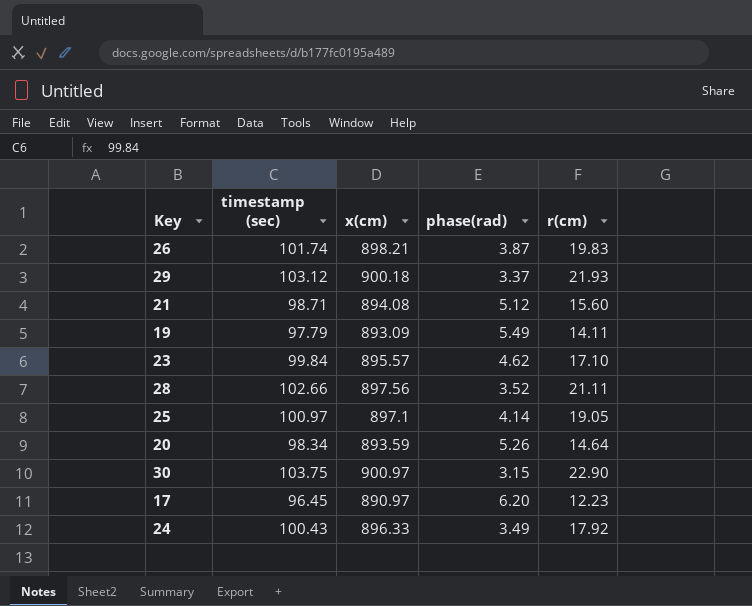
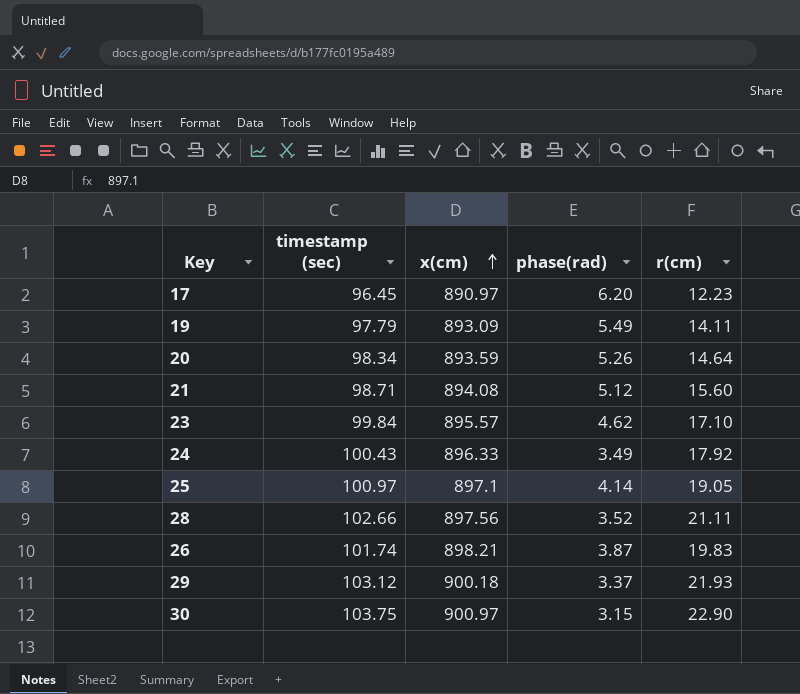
row order: none -> x(cm) ascending

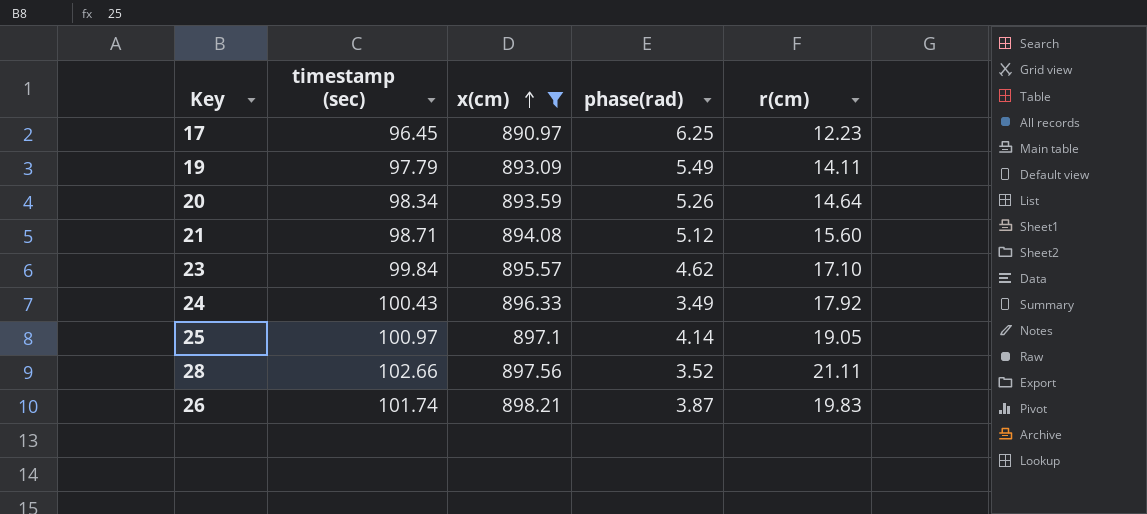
filter: none -> x(cm) <= 898.21
17 | phase(rad): 6.20 -> 6.25

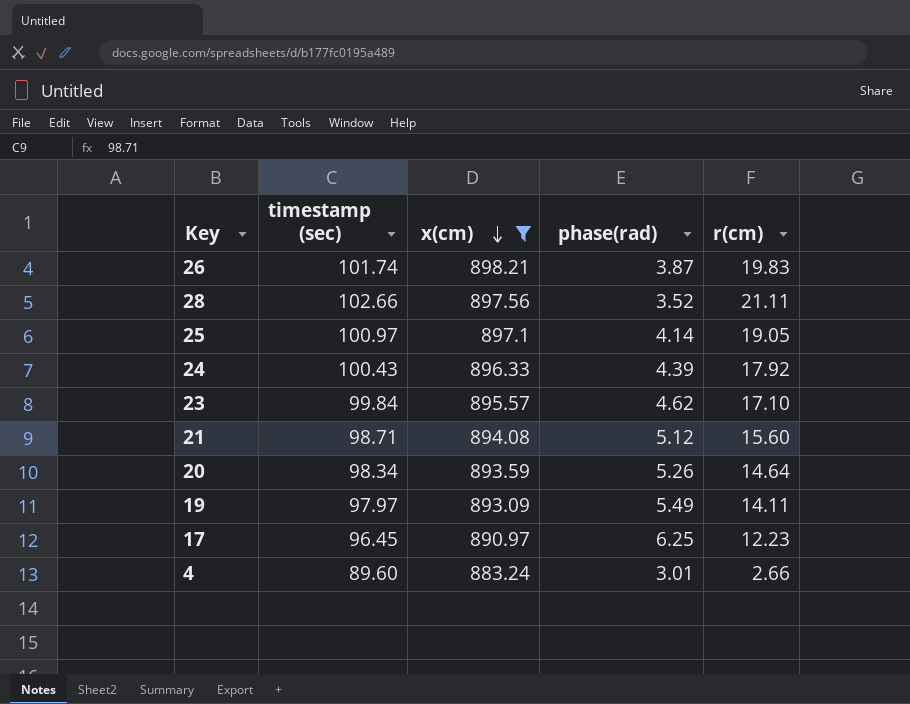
row order: x(cm) ascending -> x(cm) descending
24 | phase(rad): 3.49 -> 4.39
19 | timestamp (sec): 97.79 -> 97.97
row 4: none -> 89.60 | 883.24 | 3.01 | 2.66

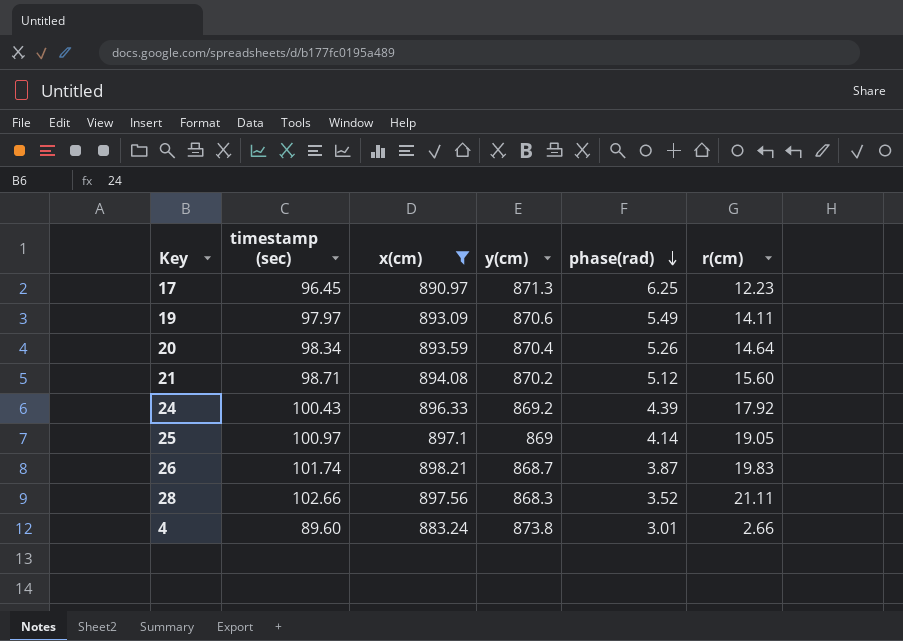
row order: x(cm) descending -> phase(rad) descending
column y(cm) | position: none -> 4
row 23: 99.84 | 895.57 | 4.62 | 17.10 -> none

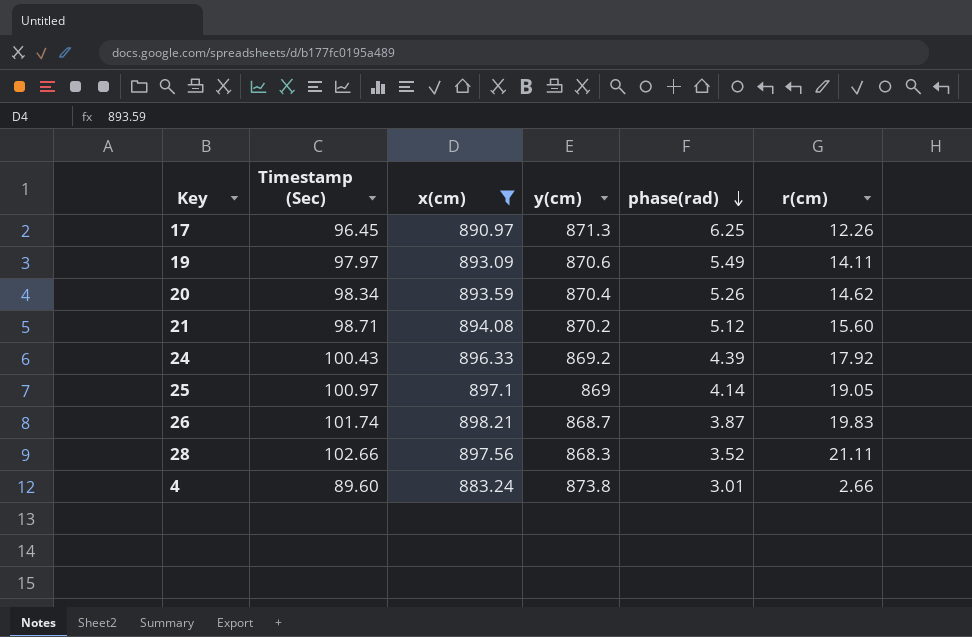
column name: timestamp (sec) -> Timestamp (Sec)
17 | r(cm): 12.23 -> 12.26
20 | r(cm): 14.64 -> 14.62

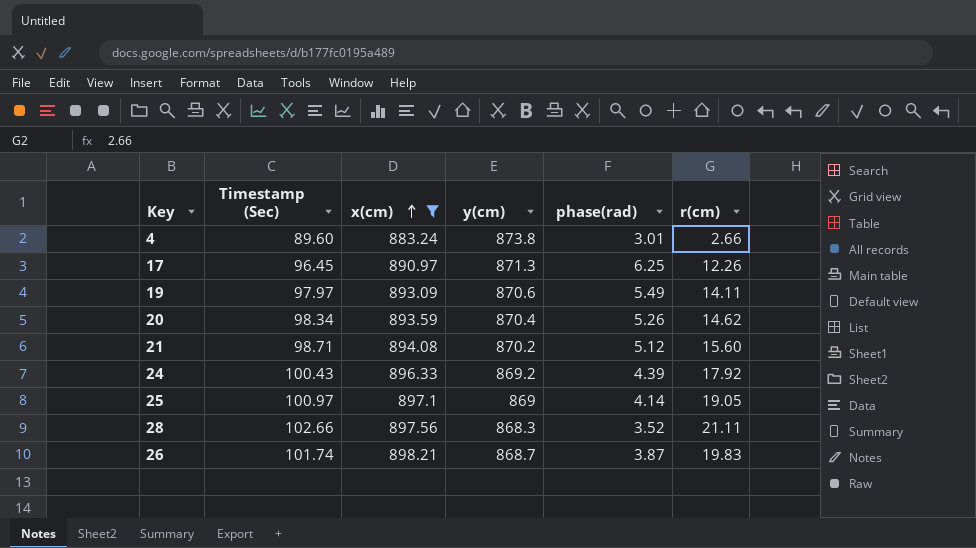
row order: phase(rad) descending -> x(cm) ascending

